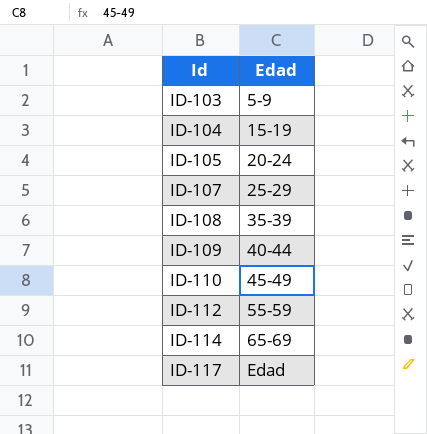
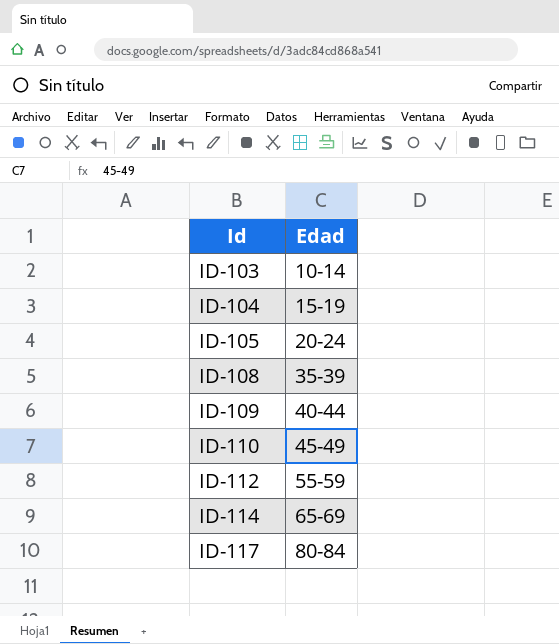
row ID-107: 25-29 -> none
ID-103 | Edad: 5-9 -> 10-14
ID-117 | Edad: Edad -> 80-84

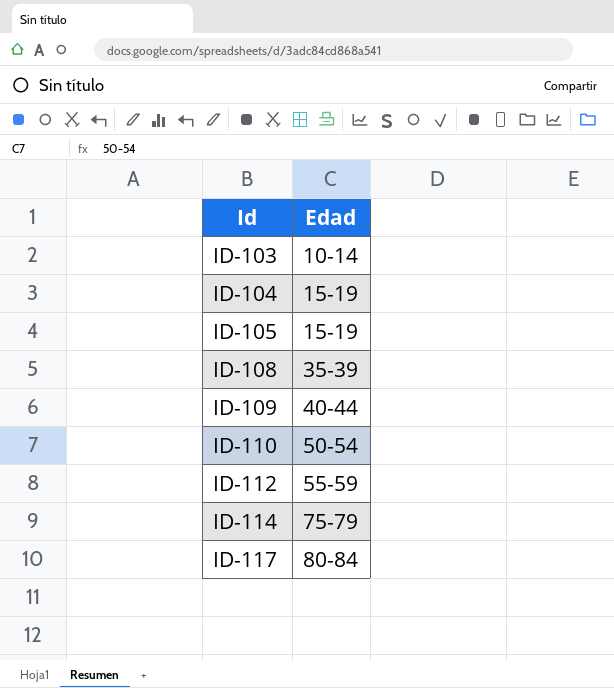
ID-105 | Edad: 20-24 -> 15-19
ID-110 | Edad: 45-49 -> 50-54
ID-114 | Edad: 65-69 -> 75-79

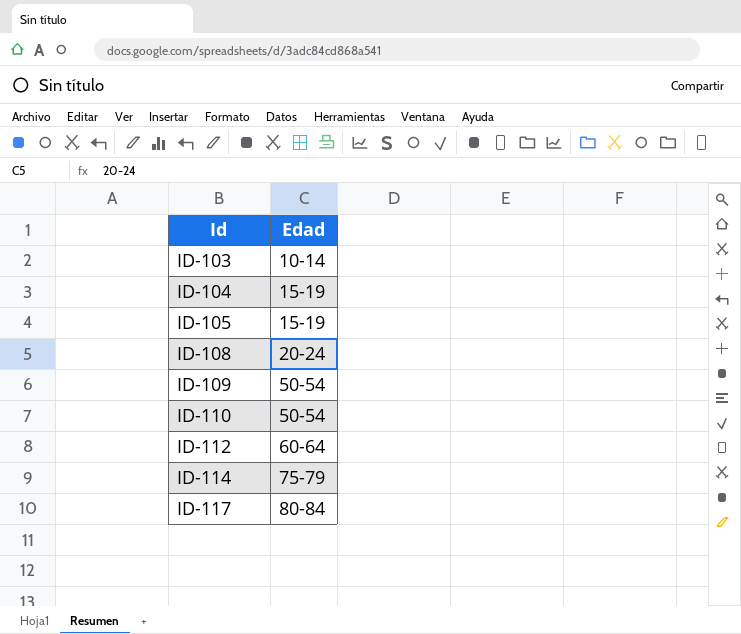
ID-108 | Edad: 35-39 -> 20-24
ID-109 | Edad: 40-44 -> 50-54
ID-112 | Edad: 55-59 -> 60-64

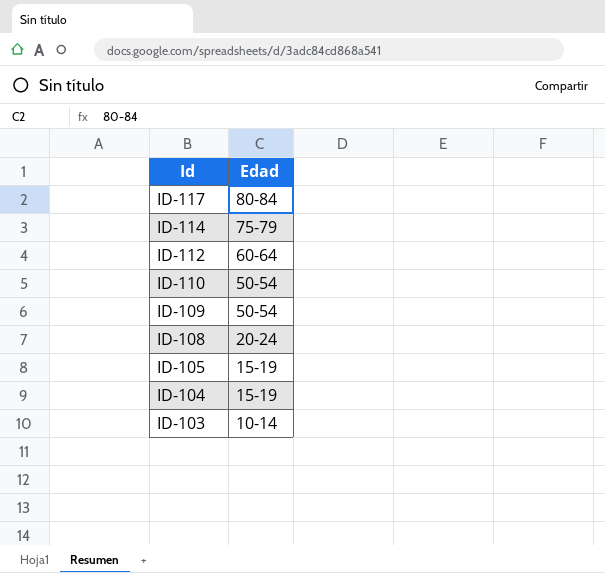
row order: Id ascending -> Id descending

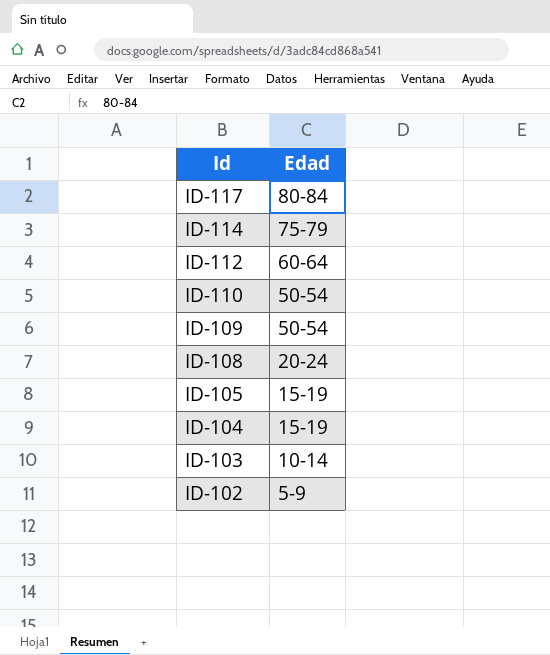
row ID-102: none -> 5-9

